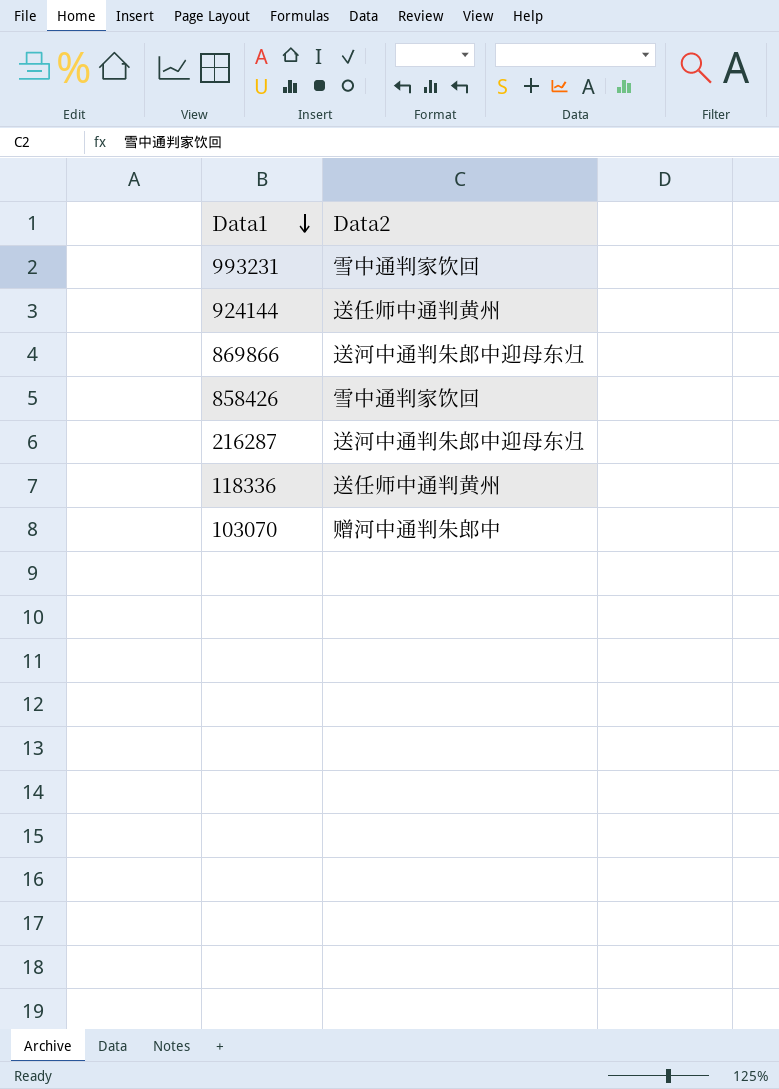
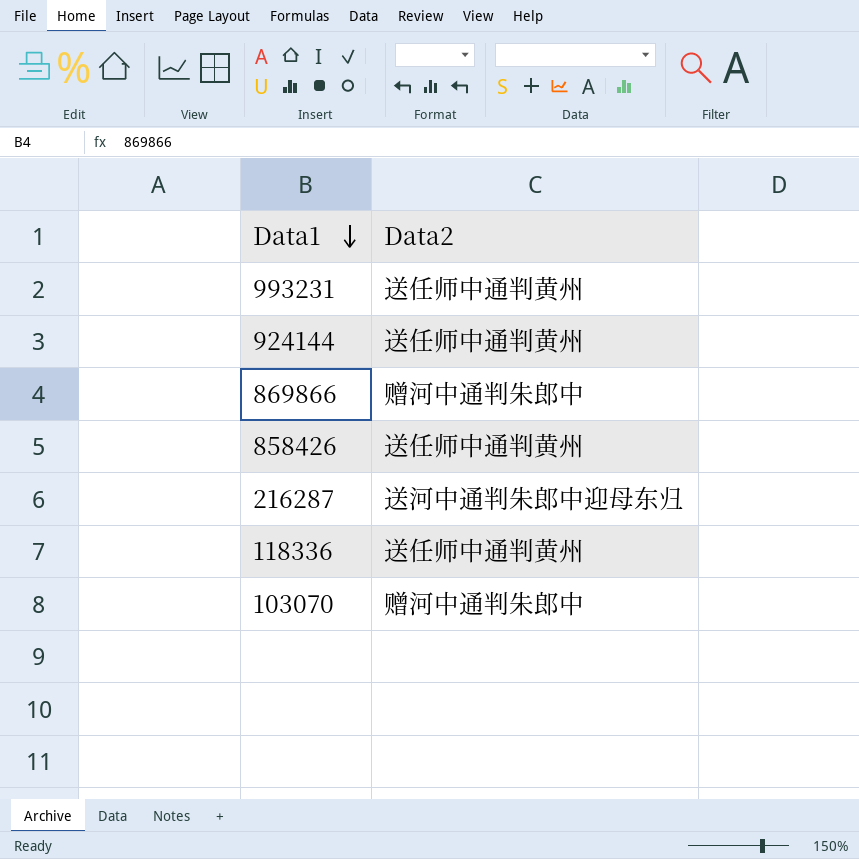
993231 | Data2: 雪中通判家饮回 -> 送任师中通判黄州
869866 | Data2: 送河中通判朱郎中迎母东归 -> 赠河中通判朱郎中
858426 | Data2: 雪中通判家饮回 -> 送任师中通判黄州

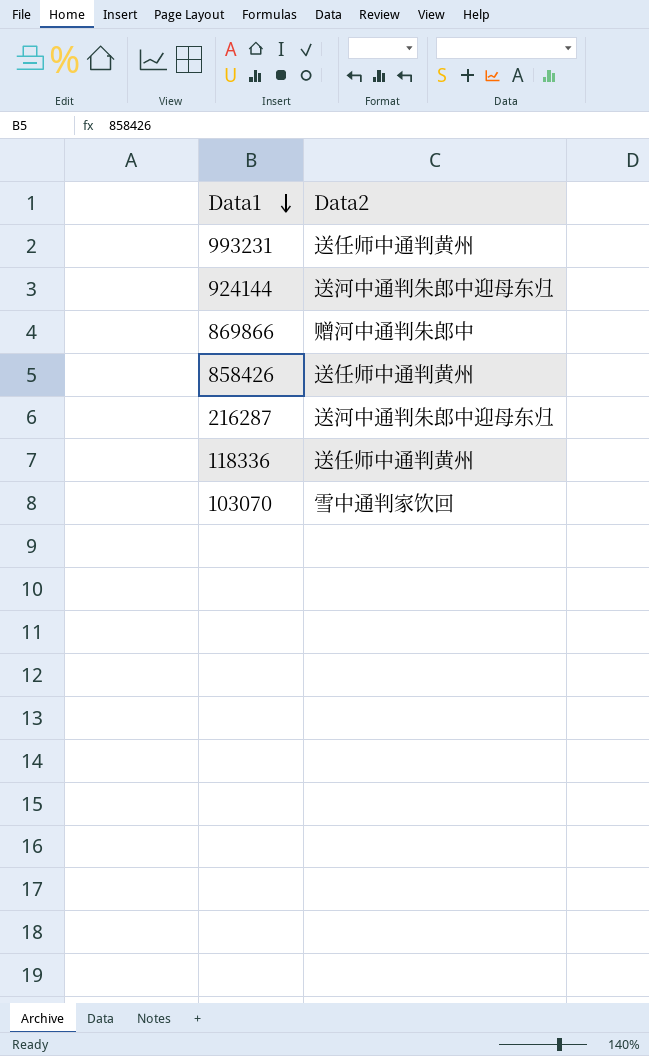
924144 | Data2: 送任师中通判黄州 -> 送河中通判朱郎中迎母东归
103070 | Data2: 赠河中通判朱郎中 -> 雪中通判家饮回

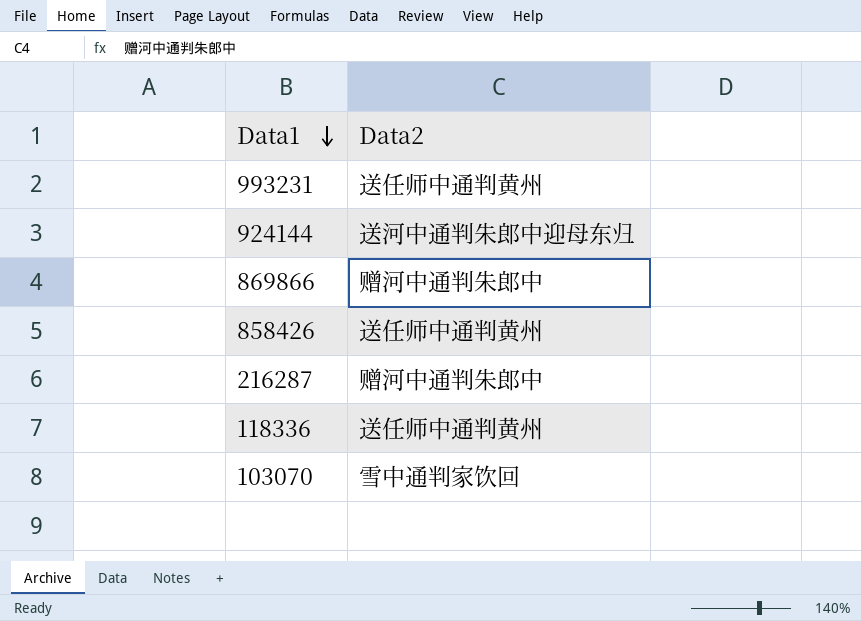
216287 | Data2: 送河中通判朱郎中迎母东归 -> 赠河中通判朱郎中

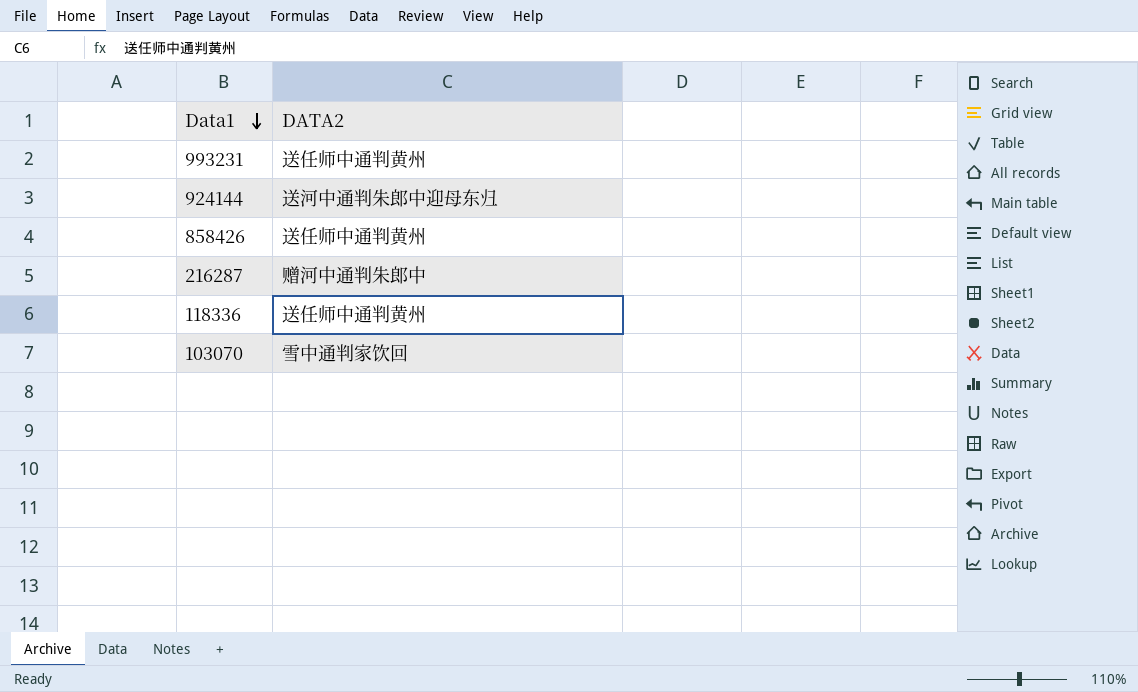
column name: Data2 -> DATA2
row 869866: 赠河中通判朱郎中 -> none

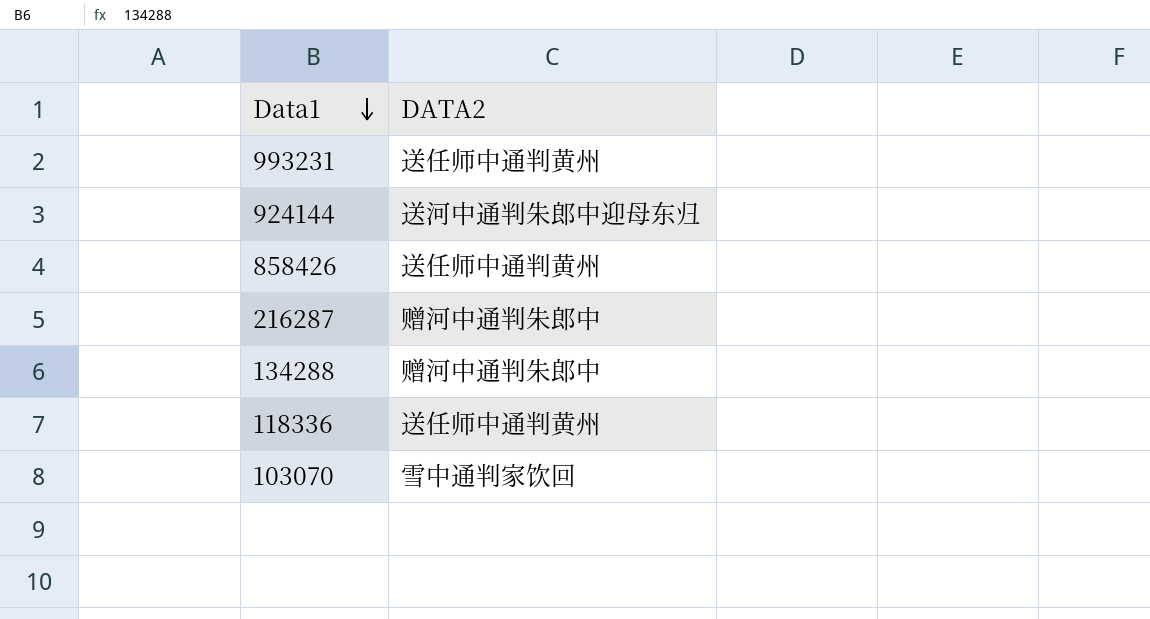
row 134288: none -> 赠河中通判朱郎中

